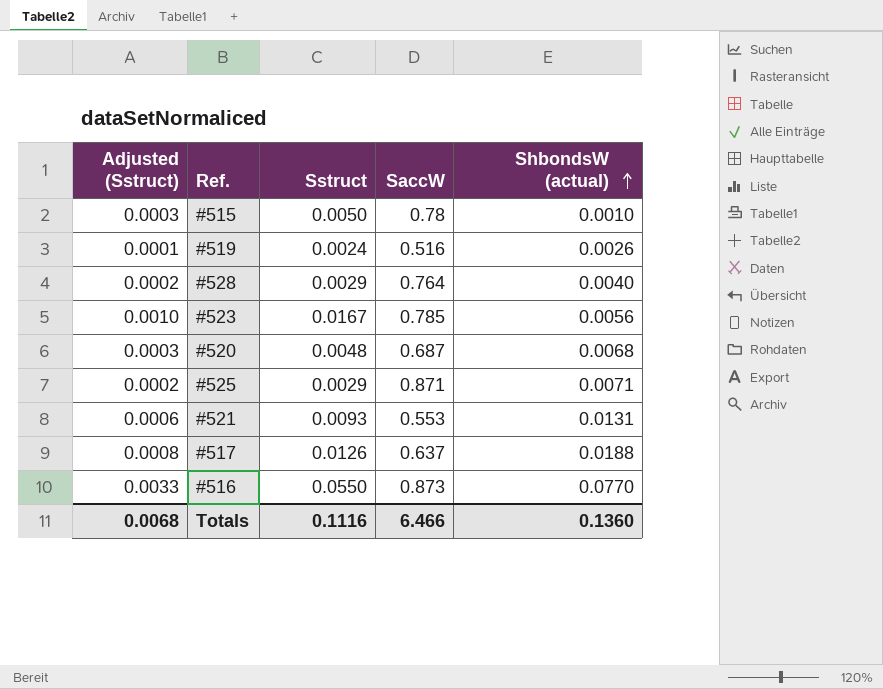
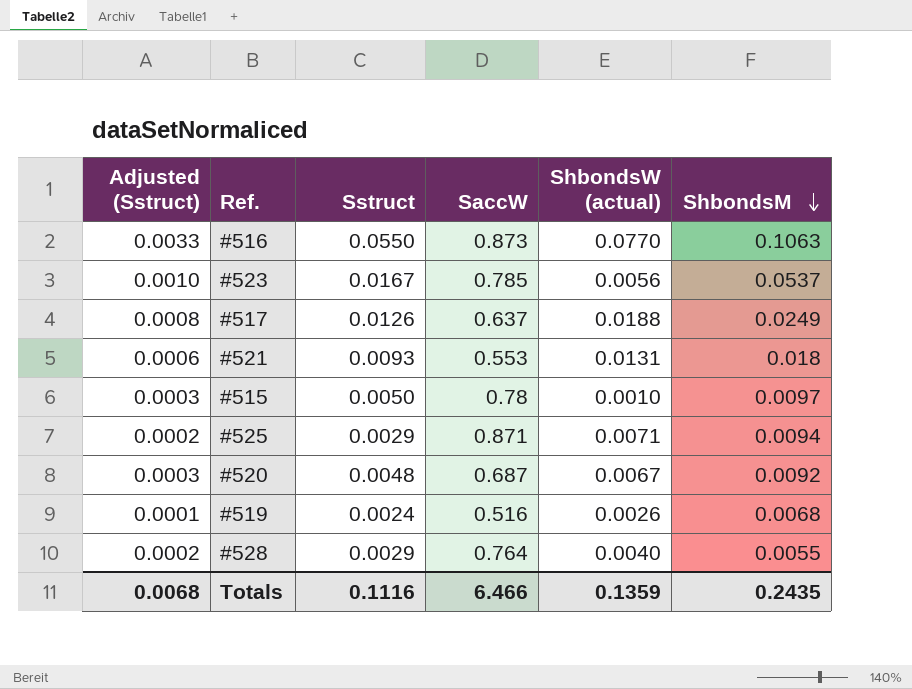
row order: ShbondsW (actual) ascending -> ShbondsM descending
column ShbondsM | position: none -> 6
#520 | ShbondsW (actual): 0.0068 -> 0.0067
Totals | ShbondsW (actual): 0.1360 -> 0.1359

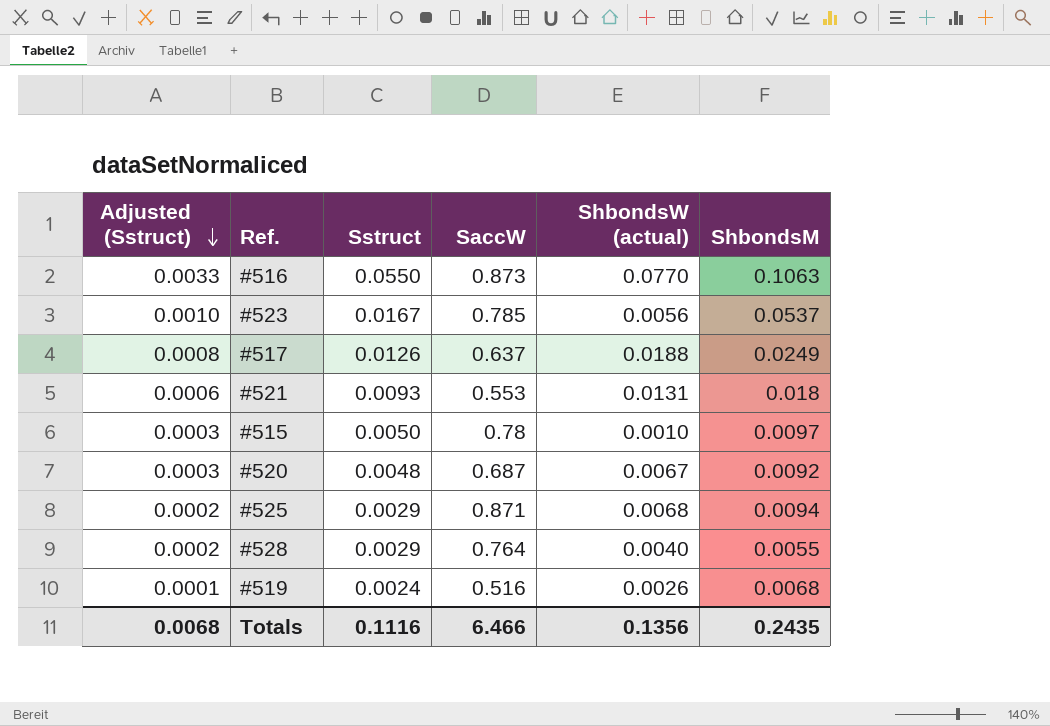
row order: ShbondsM descending -> Adjusted (Sstruct) descending
#525 | ShbondsW (actual): 0.0071 -> 0.0068
Totals | ShbondsW (actual): 0.1359 -> 0.1356

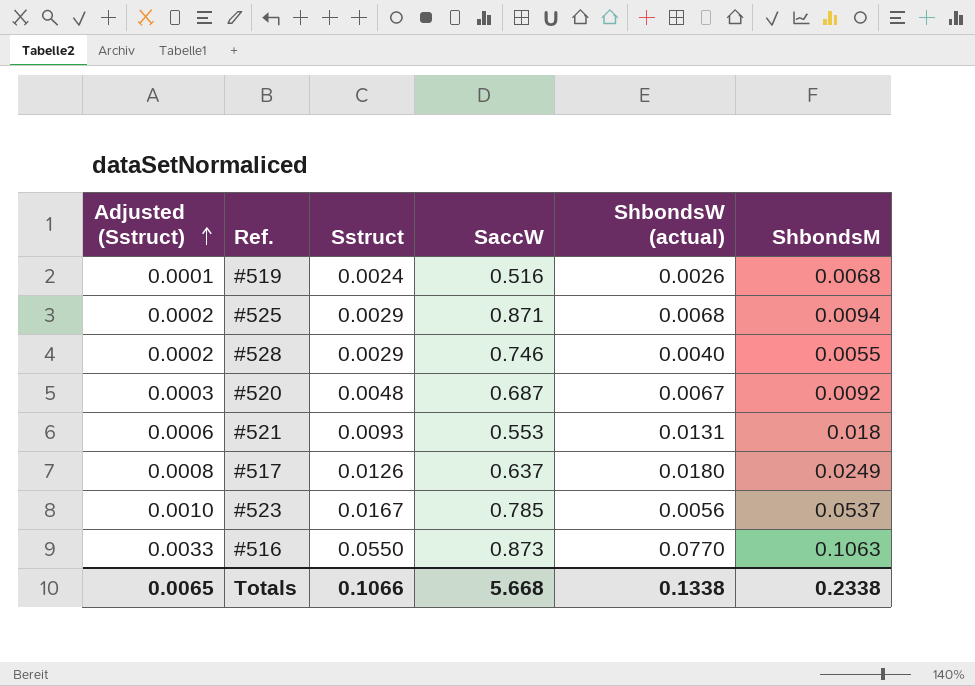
row order: Adjusted (Sstruct) descending -> Adjusted (Sstruct) ascending
row #515: 0.0003 | 0.0050 | 0.78 | 0.0010 | 0.0097 -> none
#528 | SaccW: 0.764 -> 0.746
#517 | ShbondsW (actual): 0.0188 -> 0.0180
Totals | Adjusted (Sstruct): 0.0068 -> 0.0065
Totals | Sstruct: 0.1116 -> 0.1066
Totals | SaccW: 6.466 -> 5.668
Totals | ShbondsW (actual): 0.1356 -> 0.1338
Totals | ShbondsM: 0.2435 -> 0.2338

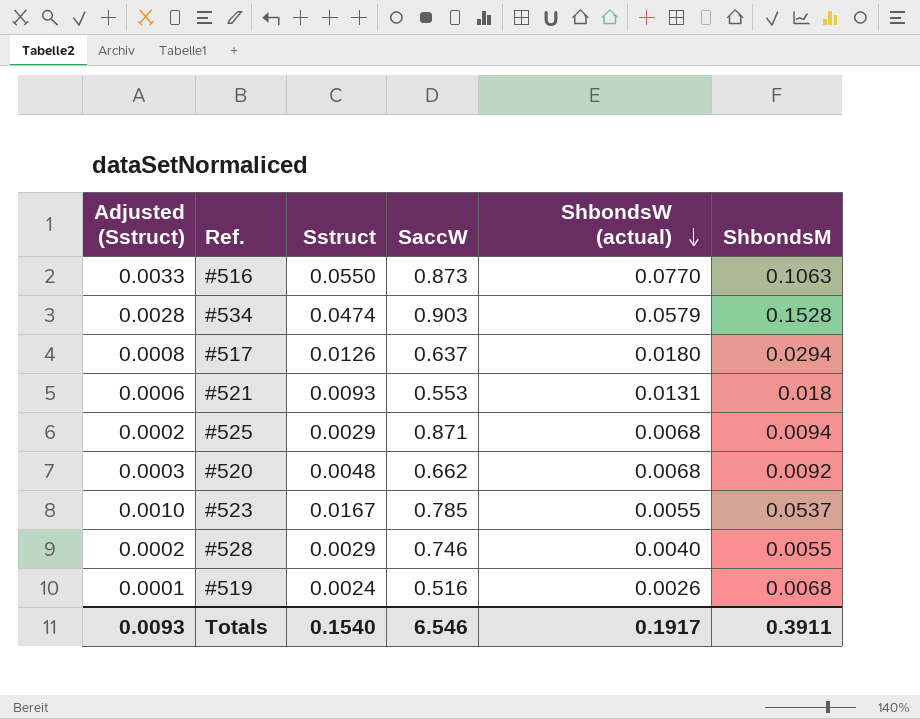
row order: Adjusted (Sstruct) ascending -> ShbondsW (actual) descending
row #534: none -> 0.0028 | 0.0474 | 0.903 | 0.0579 | 0.1528
#517 | ShbondsM: 0.0249 -> 0.0294
#520 | SaccW: 0.687 -> 0.662
#520 | ShbondsW (actual): 0.0067 -> 0.0068
#523 | ShbondsW (actual): 0.0056 -> 0.0055
Totals | Adjusted (Sstruct): 0.0065 -> 0.0093
Totals | Sstruct: 0.1066 -> 0.1540
Totals | SaccW: 5.668 -> 6.546
Totals | ShbondsW (actual): 0.1338 -> 0.1917
Totals | ShbondsM: 0.2338 -> 0.3911

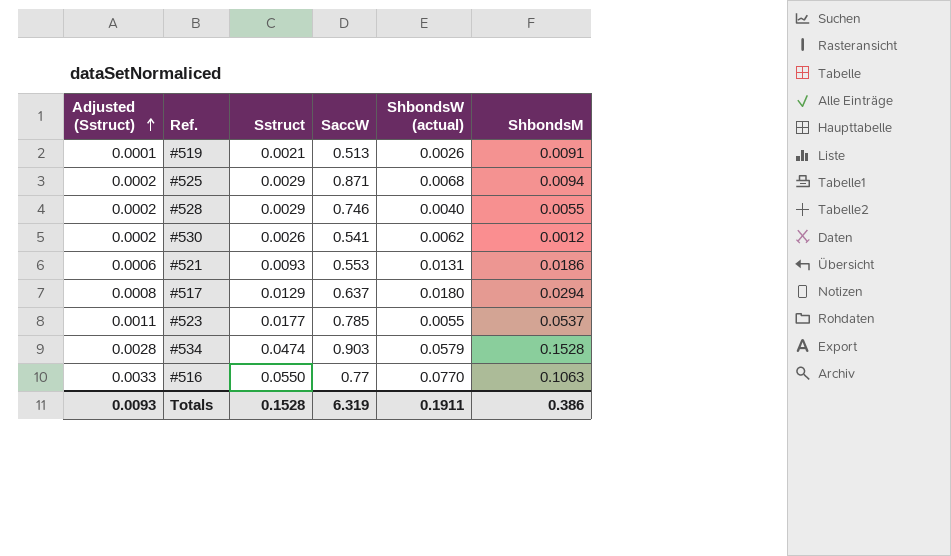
row order: ShbondsW (actual) descending -> Adjusted (Sstruct) ascending
row #520: 0.0003 | 0.0048 | 0.662 | 0.0068 | 0.0092 -> none
#519 | Sstruct: 0.0024 -> 0.0021
#519 | SaccW: 0.516 -> 0.513
#519 | ShbondsM: 0.0068 -> 0.0091
row #530: none -> 0.0002 | 0.0026 | 0.541 | 0.0062 | 0.0012
#521 | ShbondsM: 0.018 -> 0.0186
#517 | Sstruct: 0.0126 -> 0.0129
#523 | Adjusted (Sstruct): 0.0010 -> 0.0011
#523 | Sstruct: 0.0167 -> 0.0177
#516 | SaccW: 0.873 -> 0.77
Totals | Sstruct: 0.1540 -> 0.1528
Totals | SaccW: 6.546 -> 6.319
Totals | ShbondsW (actual): 0.1917 -> 0.1911
Totals | ShbondsM: 0.3911 -> 0.386

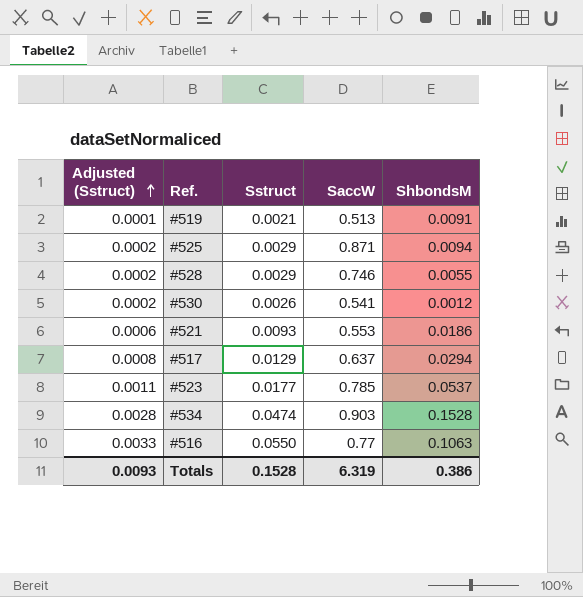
column ShbondsW (actual) | position: 5 -> none

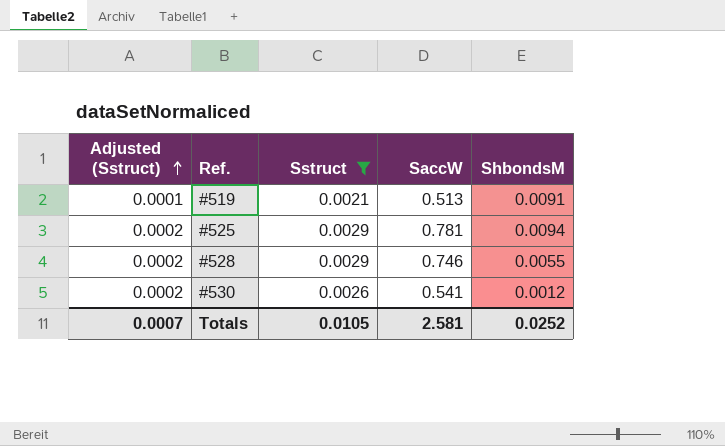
filter: none -> Sstruct <= 0.0029
#525 | SaccW: 0.871 -> 0.781
Totals | Adjusted (Sstruct): 0.0093 -> 0.0007
Totals | Sstruct: 0.1528 -> 0.0105
Totals | SaccW: 6.319 -> 2.581
Totals | ShbondsM: 0.386 -> 0.0252

